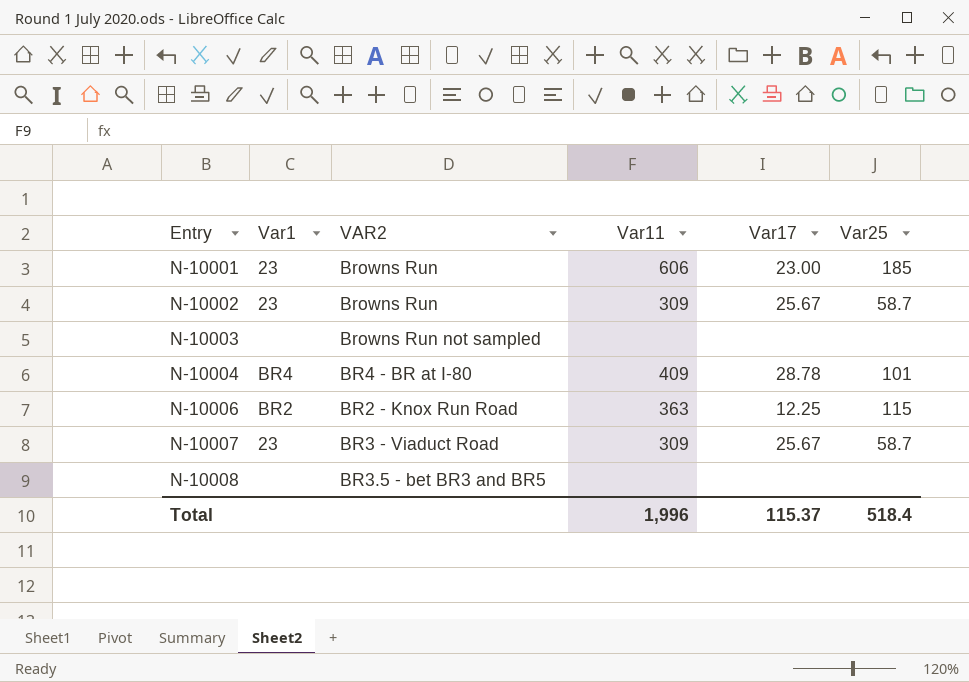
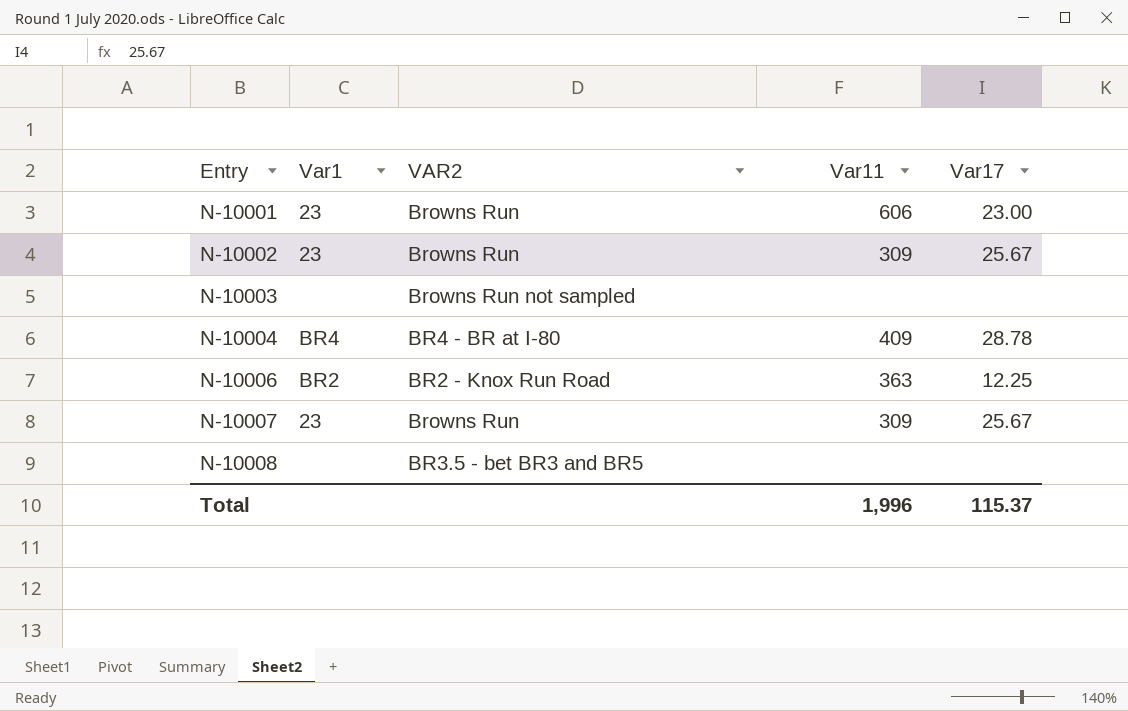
column Var25 | position: 6 -> none
N-10007 | VAR2: BR3 - Viaduct Road -> Browns Run

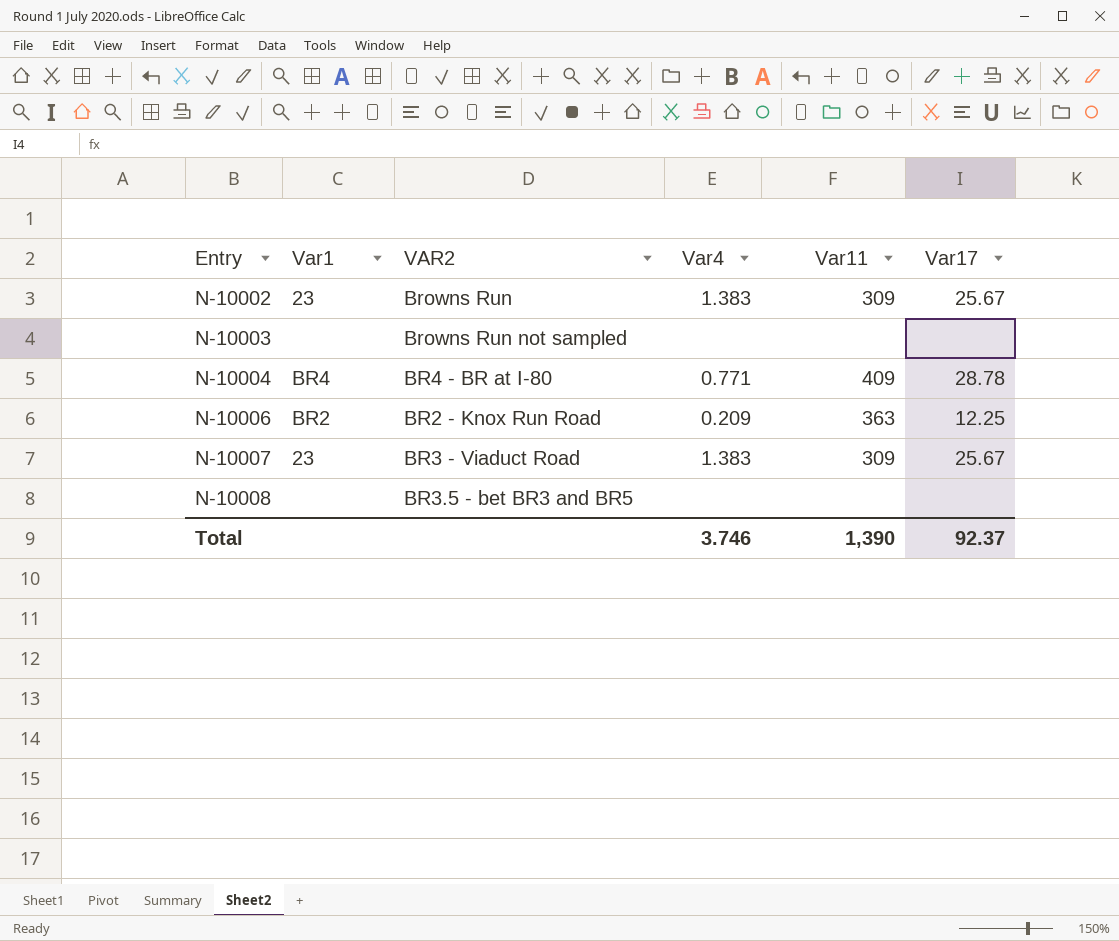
column Var4 | position: none -> 4
row N-10001: 23 | Browns Run | 606 | 23.00 -> none
N-10007 | VAR2: Browns Run -> BR3 - Viaduct Road
Total | Var11: 1,996 -> 1,390
Total | Var17: 115.37 -> 92.37

